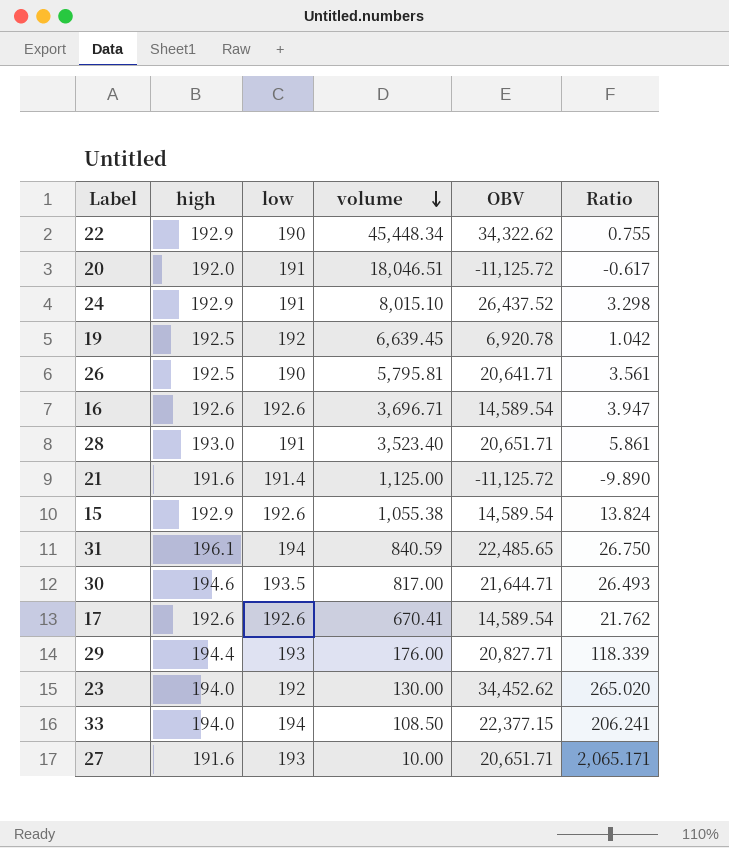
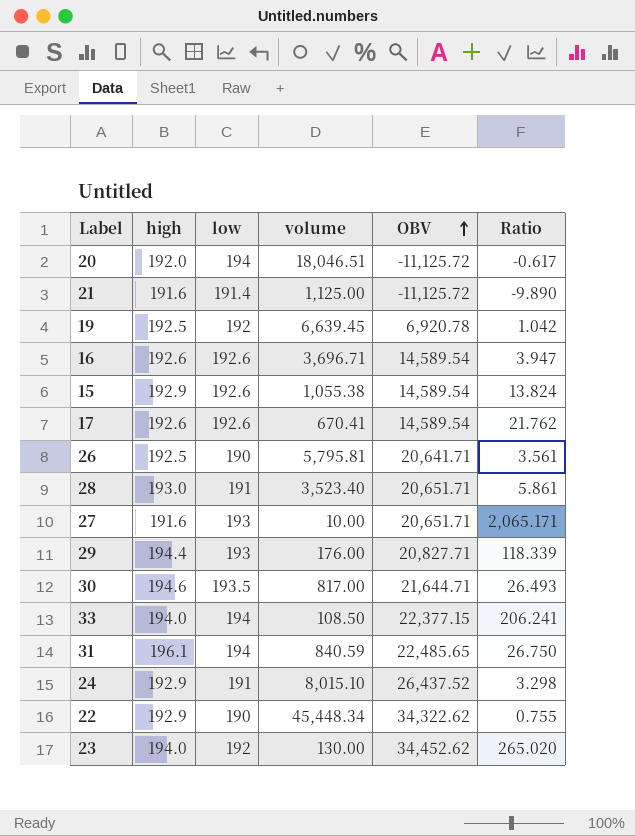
row order: volume descending -> OBV ascending
20 | low: 191 -> 194

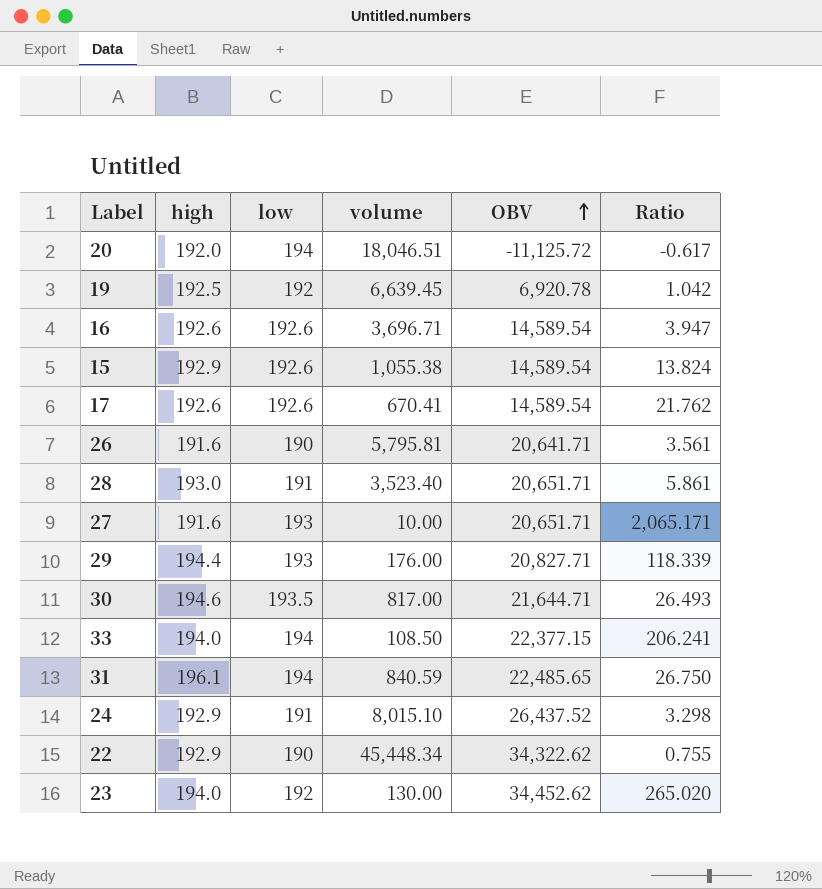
row 21: 191.6 | 191.4 | 1,125.00 | -11,125.72 | -9.890 -> none
26 | high: 192.5 -> 191.6

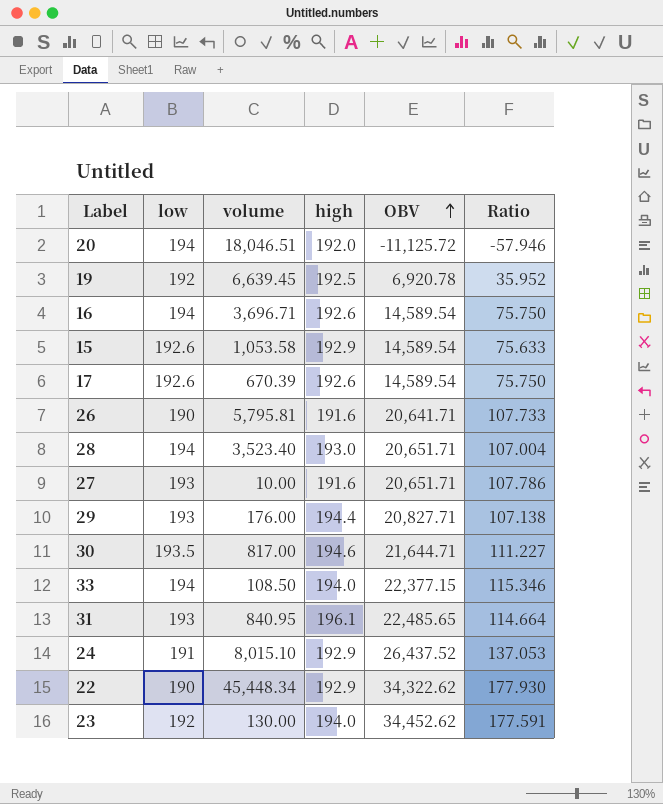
column high | position: 2 -> 4
column Ratio | formula: [OBV] / [volume] -> [OBV] / [high]
16 | low: 192.6 -> 194
15 | volume: 1,055.38 -> 1,053.58
17 | volume: 670.41 -> 670.39
28 | low: 191 -> 194
31 | low: 194 -> 193
31 | volume: 840.59 -> 840.95

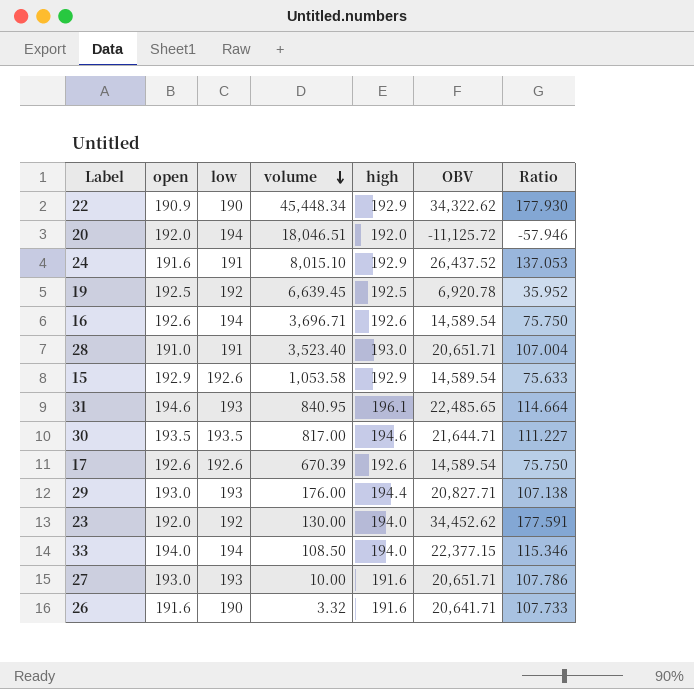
row order: OBV ascending -> volume descending
column open | position: none -> 2
28 | low: 194 -> 191
26 | volume: 5,795.81 -> 3.32

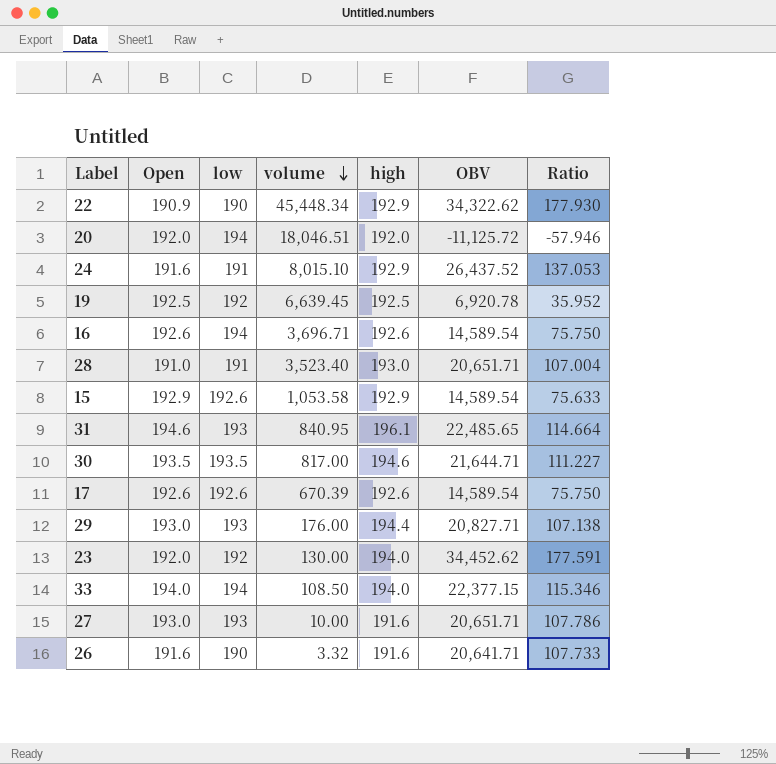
column name: open -> Open

